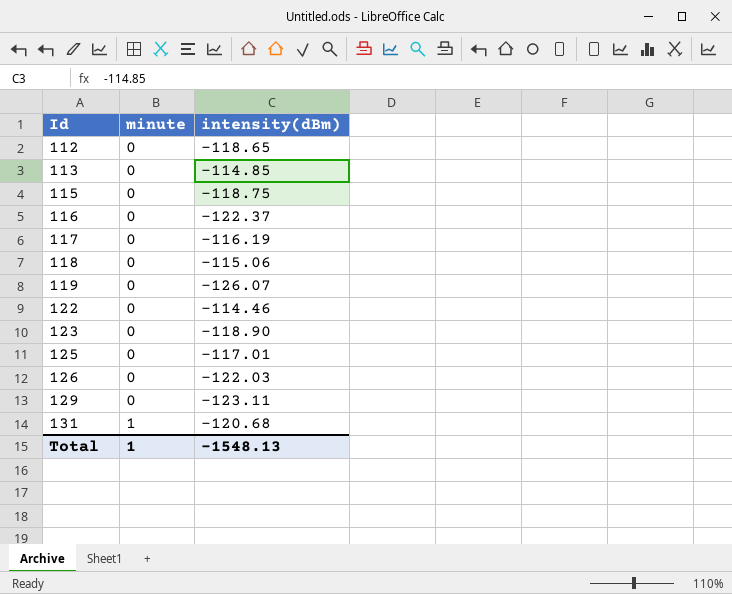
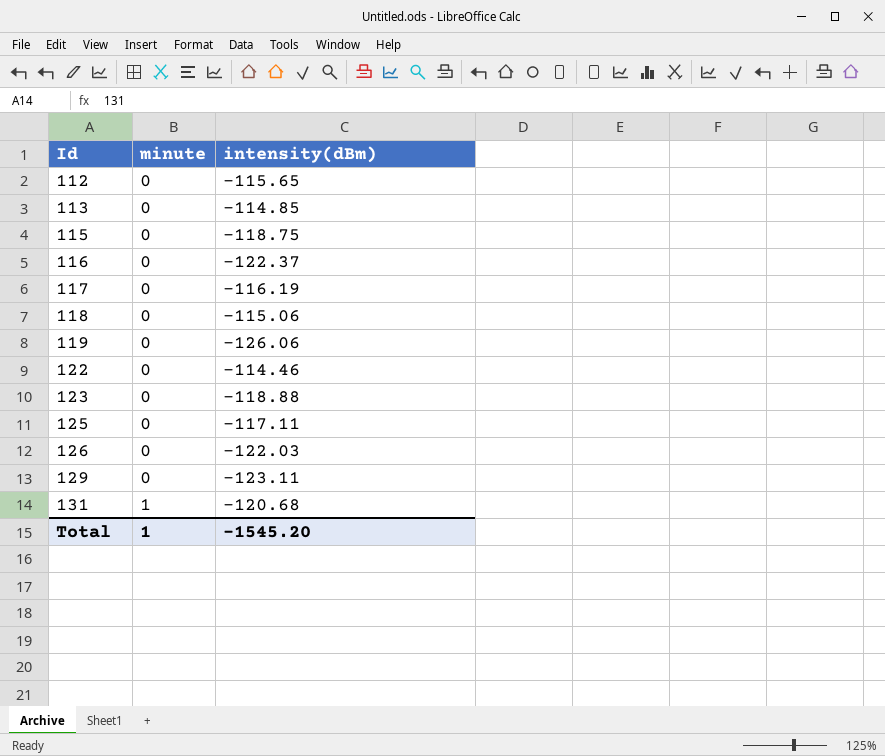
112 | intensity(dBm): -118.65 -> -115.65
119 | intensity(dBm): -126.07 -> -126.06
123 | intensity(dBm): -118.90 -> -118.88
125 | intensity(dBm): -117.01 -> -117.11
Total | intensity(dBm): -1548.13 -> -1545.20

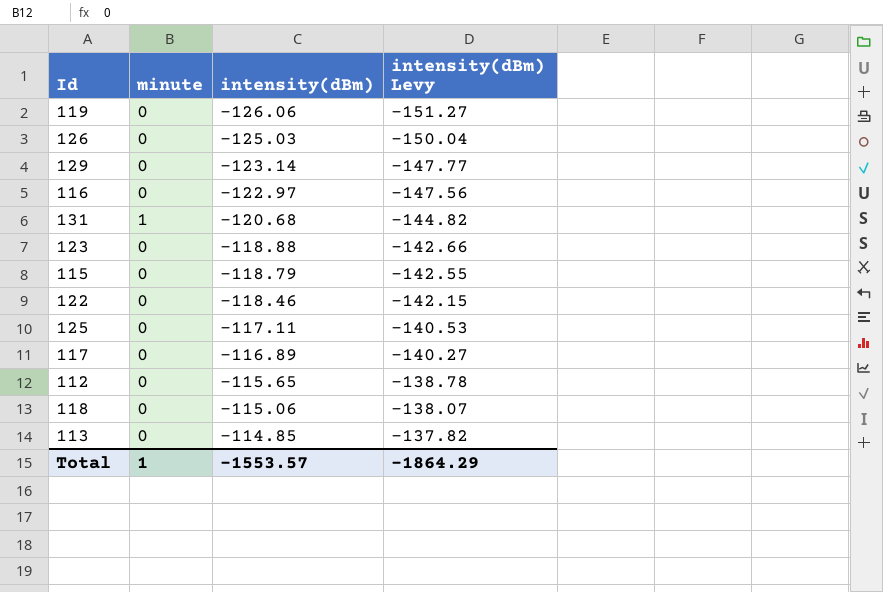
row order: Id ascending -> intensity(dBm) ascending
column intensity(dBm) Levy | formula: none -> [intensity(dBm)] * 1.2
126 | intensity(dBm): -122.03 -> -125.03
129 | intensity(dBm): -123.11 -> -123.14
116 | intensity(dBm): -122.37 -> -122.97
115 | intensity(dBm): -118.75 -> -118.79
122 | intensity(dBm): -114.46 -> -118.46
117 | intensity(dBm): -116.19 -> -116.89
Total | intensity(dBm): -1545.20 -> -1553.57

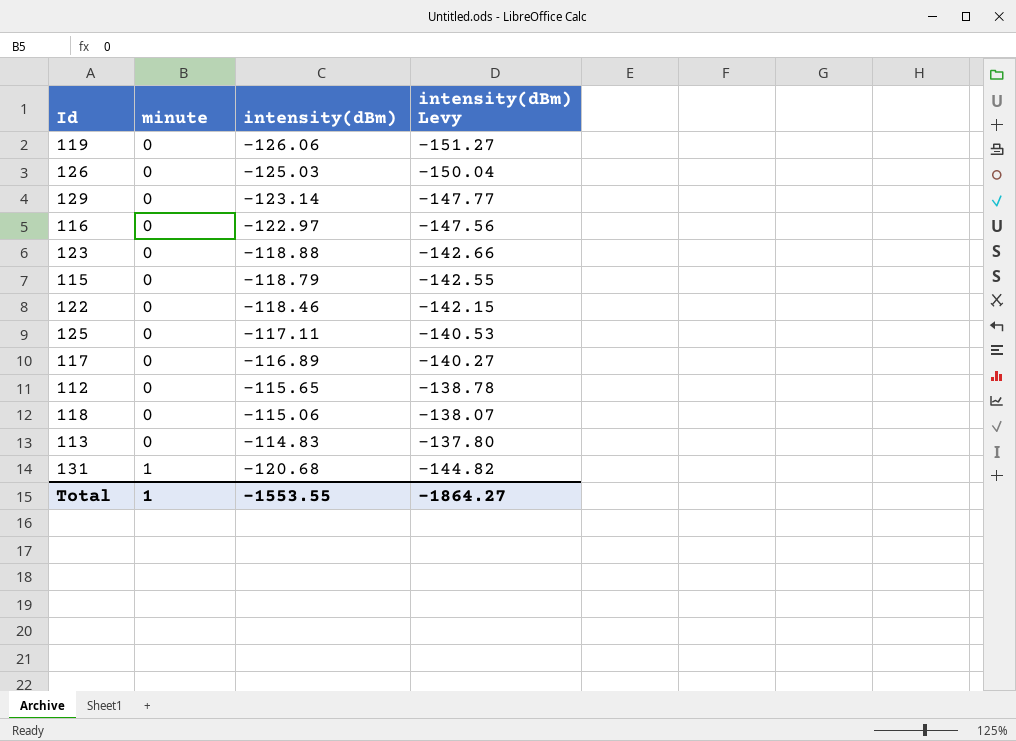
row order: intensity(dBm) ascending -> minute ascending
113 | intensity(dBm): -114.85 -> -114.83
113 | intensity(dBm) Levy: -137.82 -> -137.80
Total | intensity(dBm): -1553.57 -> -1553.55
Total | intensity(dBm) Levy: -1864.29 -> -1864.27

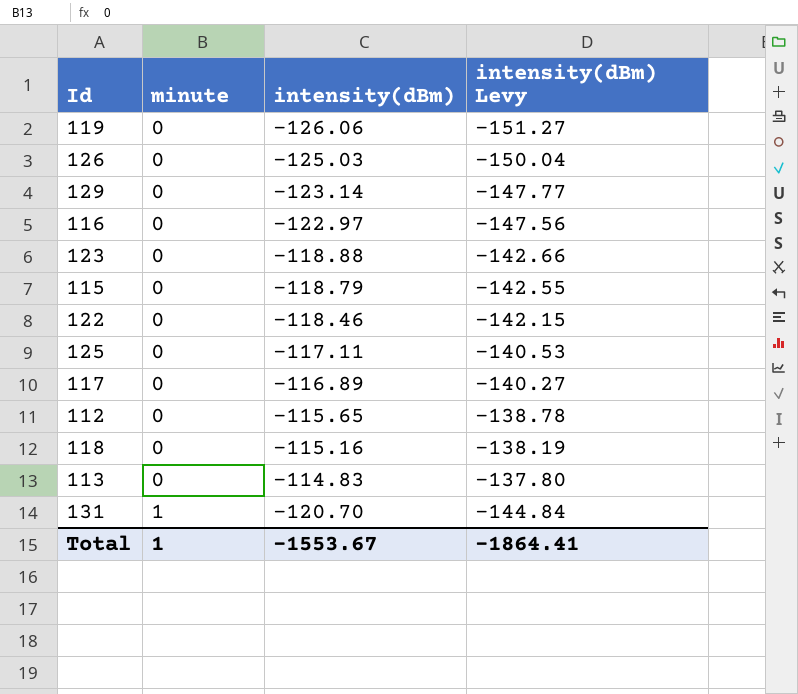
118 | intensity(dBm): -115.06 -> -115.16
118 | intensity(dBm) Levy: -138.07 -> -138.19
131 | intensity(dBm): -120.68 -> -120.70
131 | intensity(dBm) Levy: -144.82 -> -144.84
Total | intensity(dBm): -1553.55 -> -1553.67
Total | intensity(dBm) Levy: -1864.27 -> -1864.41

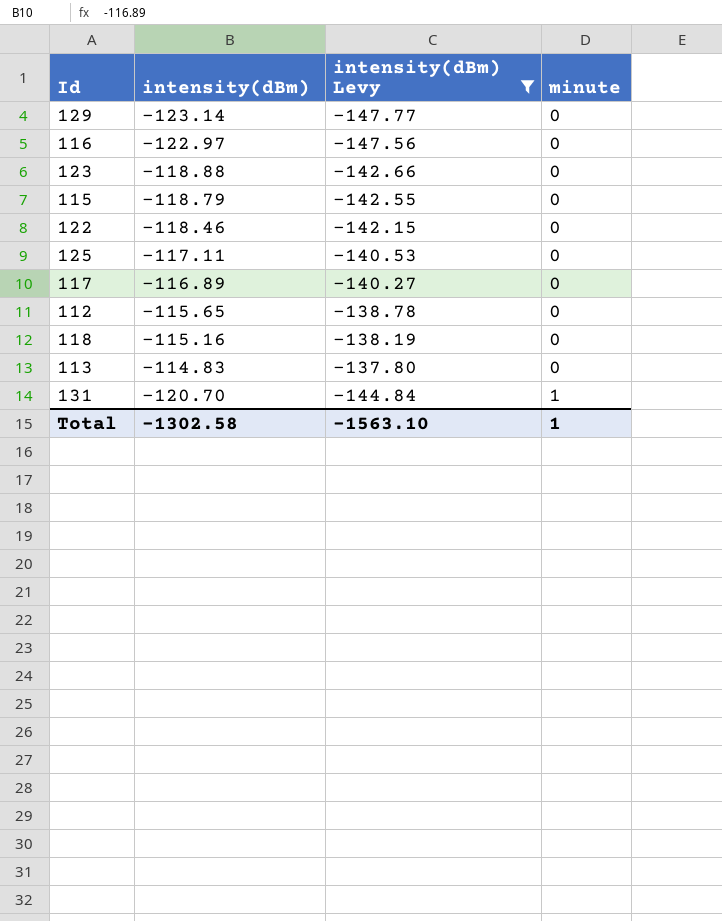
filter: none -> intensity(dBm) Levy >= -147.77
column minute | position: 2 -> 4
Total | intensity(dBm): -1553.67 -> -1302.58
Total | intensity(dBm) Levy: -1864.41 -> -1563.10

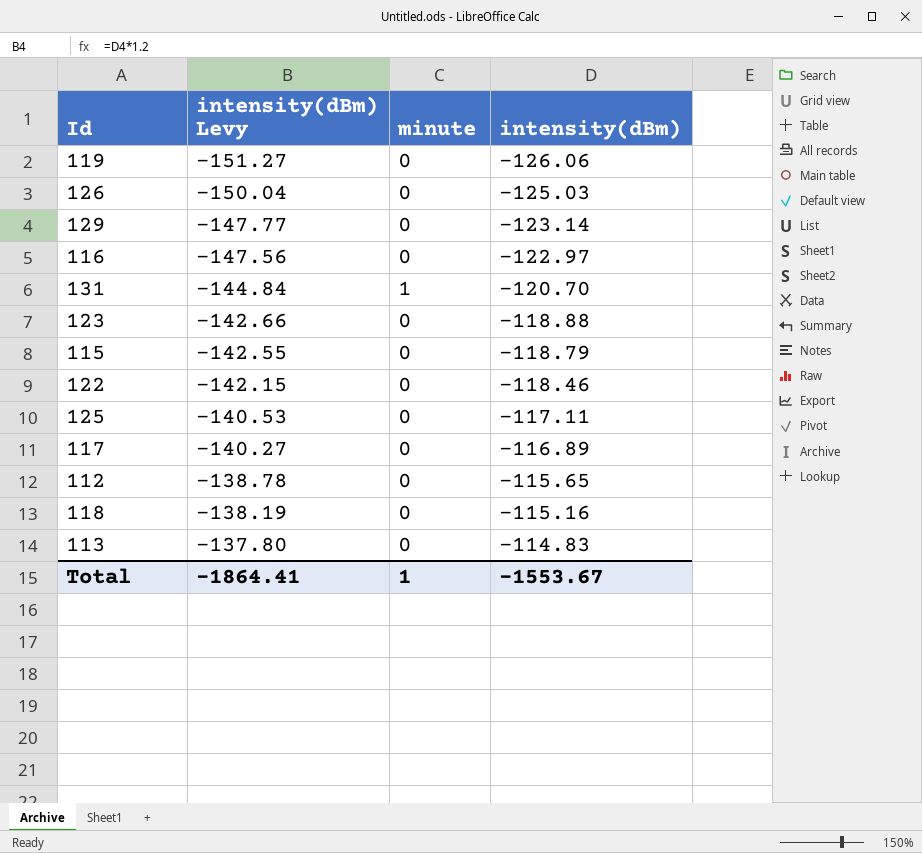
filter: intensity(dBm) Levy >= -147.77 -> none
row order: minute ascending -> intensity(dBm) Levy ascending
column intensity(dBm) | position: 2 -> 4
Total | intensity(dBm) Levy: -1563.10 -> -1864.41
Total | intensity(dBm): -1302.58 -> -1553.67

